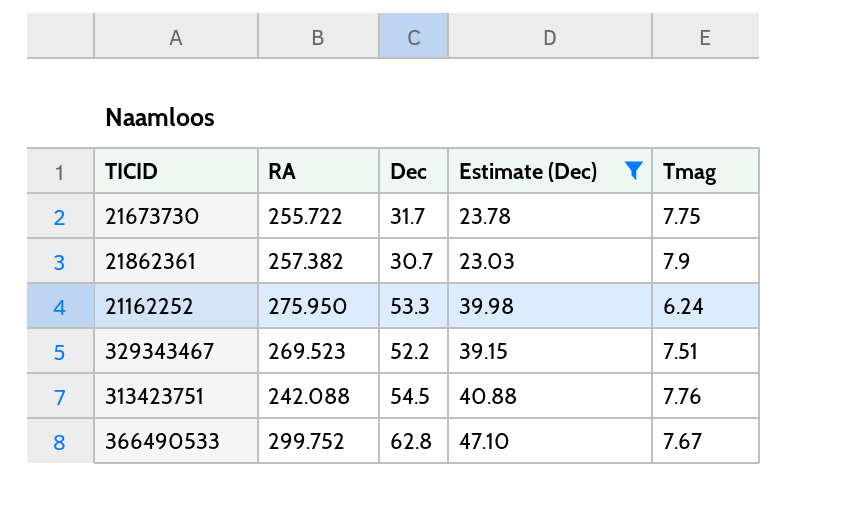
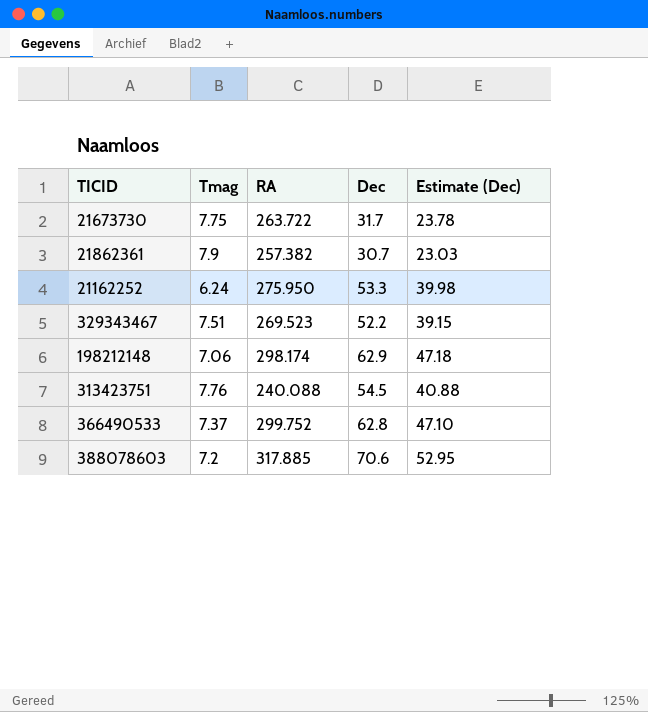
filter: Estimate (Dec) <= 47.10 -> none
column Tmag | position: 5 -> 2
21673730 | RA: 255.722 -> 263.722
313423751 | RA: 242.088 -> 240.088
366490533 | Tmag: 7.67 -> 7.37

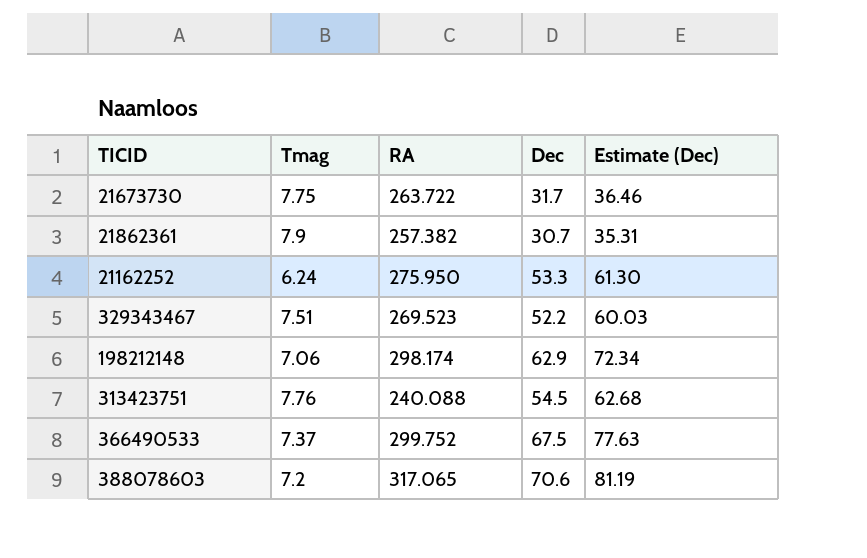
column Estimate (Dec) | formula: [Dec] * 0.75 -> [Dec] * 1.15
366490533 | Dec: 62.8 -> 67.5
388078603 | RA: 317.885 -> 317.065

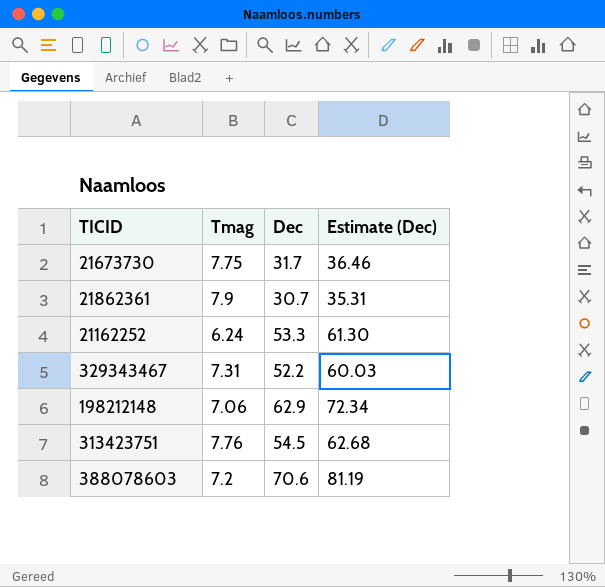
column RA | position: 3 -> none
row 366490533: 7.37 | 299.752 | 67.5 | 77.63 -> none
329343467 | Tmag: 7.51 -> 7.31

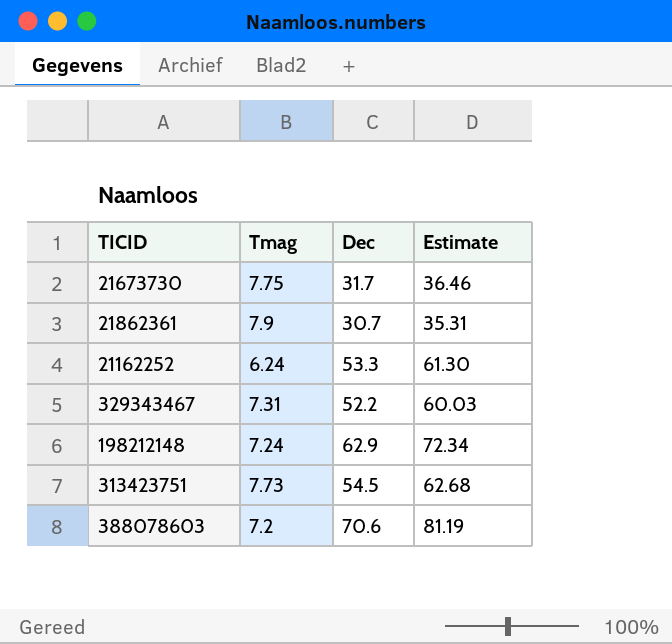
column name: Estimate (Dec) -> Estimate
198212148 | Tmag: 7.06 -> 7.24
313423751 | Tmag: 7.76 -> 7.73

